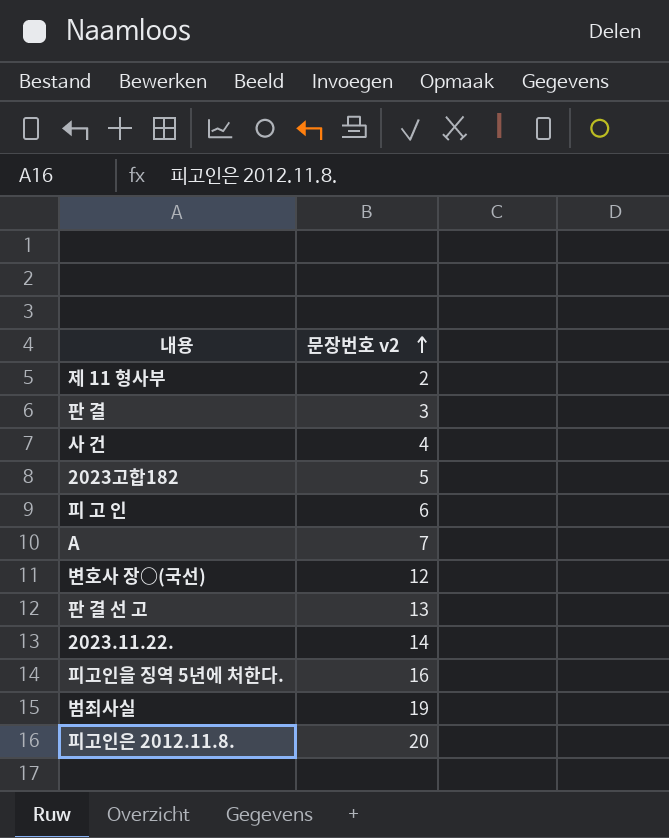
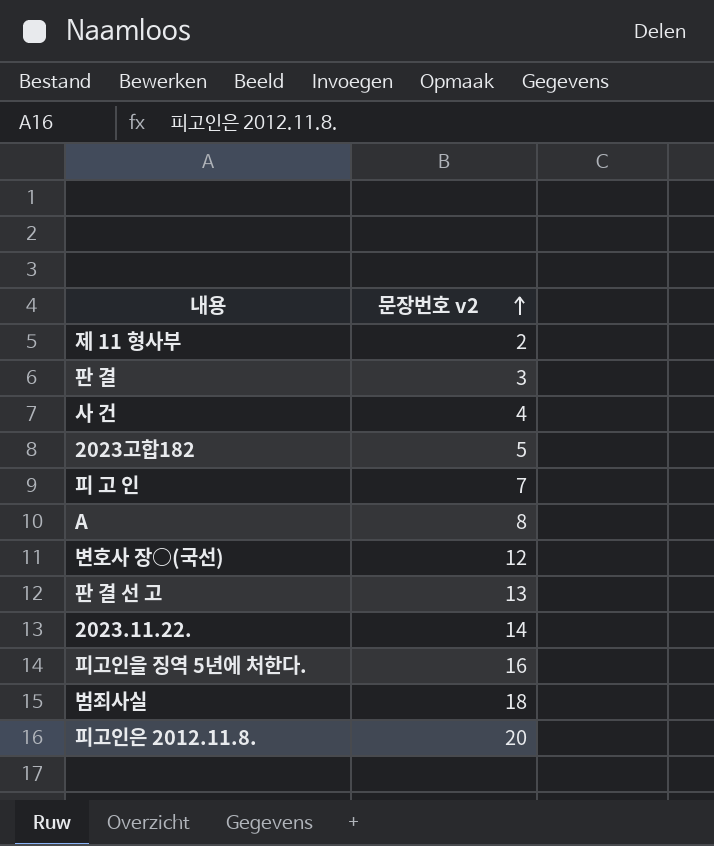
피 고 인 | 문장번호 v2: 6 -> 7
A | 문장번호 v2: 7 -> 8
범죄사실 | 문장번호 v2: 19 -> 18

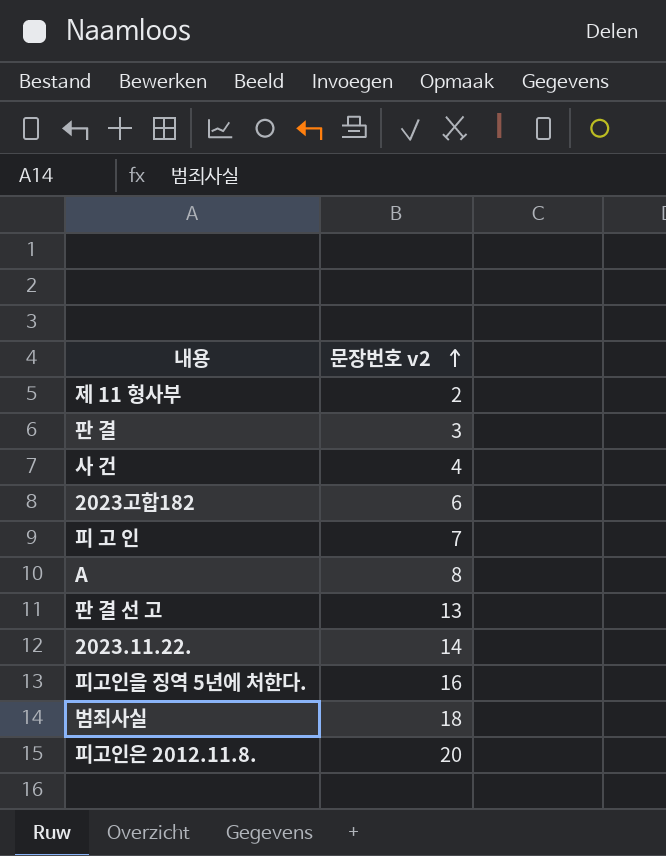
row 변호사 장○(국선): 12 -> none
2023고합182 | 문장번호 v2: 5 -> 6

